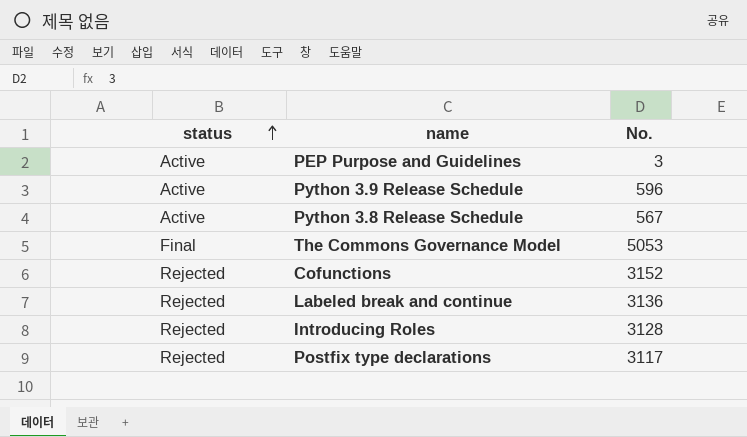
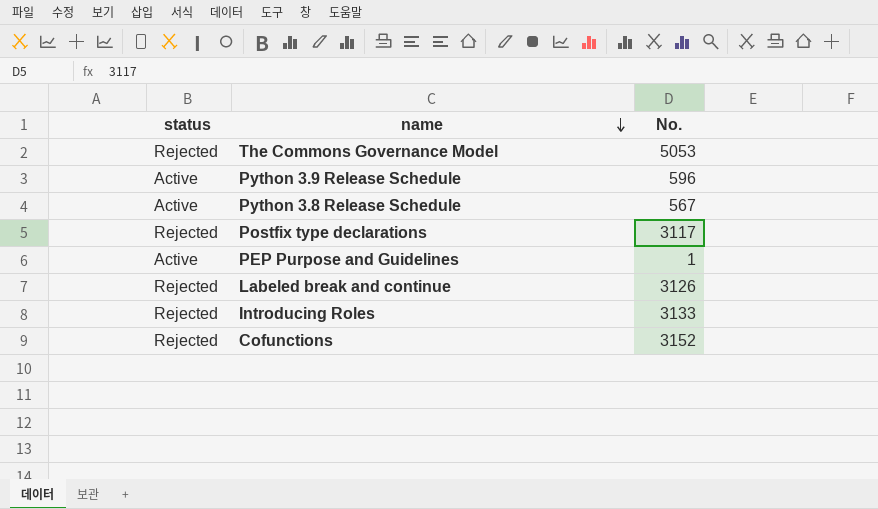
row order: status ascending -> name descending
The Commons Governance Model | status: Final -> Rejected
PEP Purpose and Guidelines | No.: 3 -> 1
Labeled break and continue | No.: 3136 -> 3126
Introducing Roles | No.: 3128 -> 3133

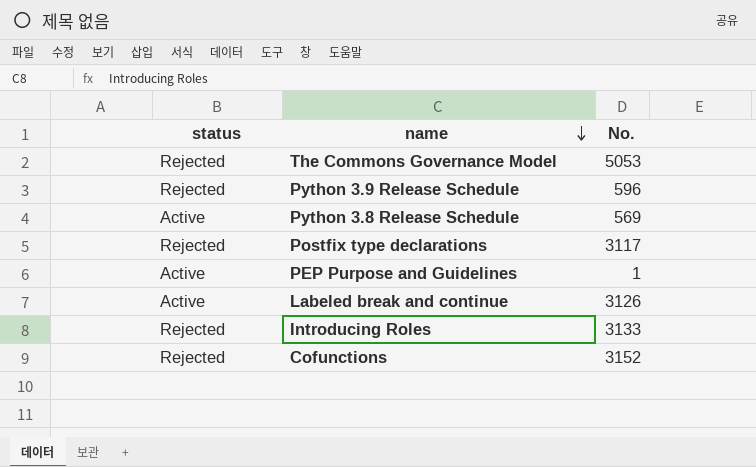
Python 3.9 Release Schedule | status: Active -> Rejected
Python 3.8 Release Schedule | No.: 567 -> 569
Labeled break and continue | status: Rejected -> Active

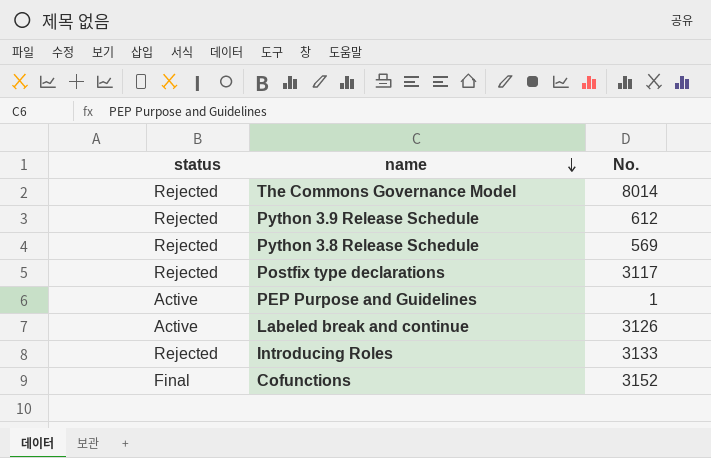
The Commons Governance Model | No.: 5053 -> 8014
Python 3.9 Release Schedule | No.: 596 -> 612
Python 3.8 Release Schedule | status: Active -> Rejected
Cofunctions | status: Rejected -> Final

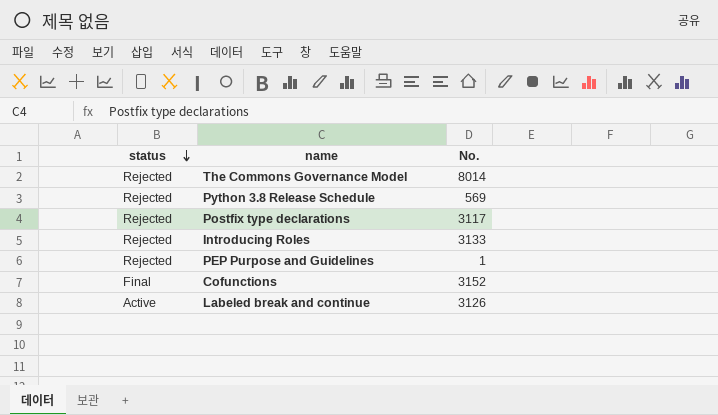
row order: name descending -> status descending
row Python 3.9 Release Schedule: Rejected | 612 -> none
PEP Purpose and Guidelines | status: Active -> Rejected

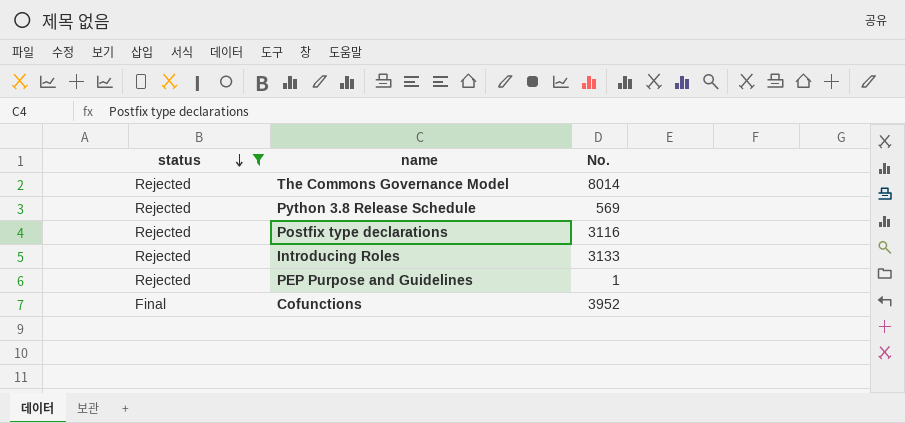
filter: none -> status != Active
Postfix type declarations | No.: 3117 -> 3116
Cofunctions | No.: 3152 -> 3952

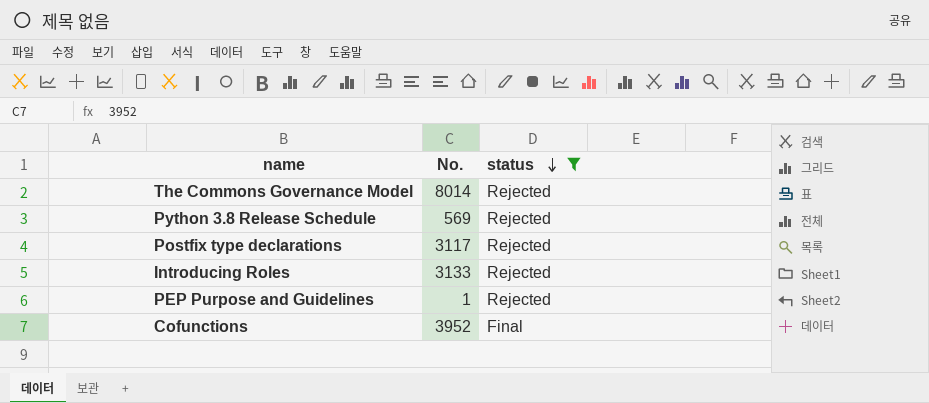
column status | position: 1 -> 3
Postfix type declarations | No.: 3116 -> 3117

